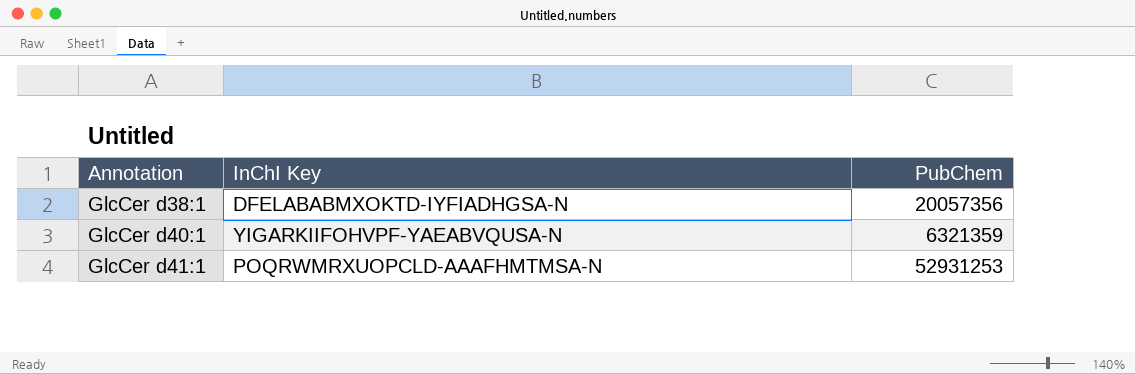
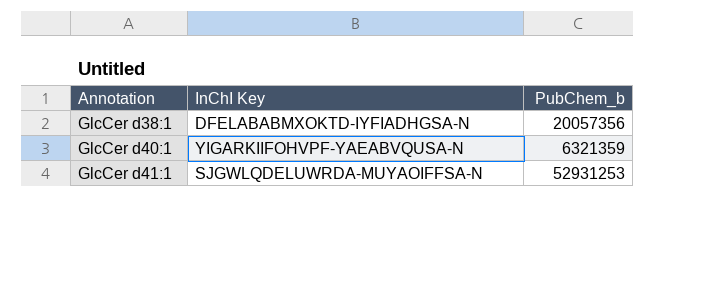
column name: PubChem -> PubChem_b
GlcCer d41:1 | InChI Key: POQRWMRXUOPCLD-AAAFHMTMSA-N -> SJGWLQDELUWRDA-MUYAOIFFSA-N

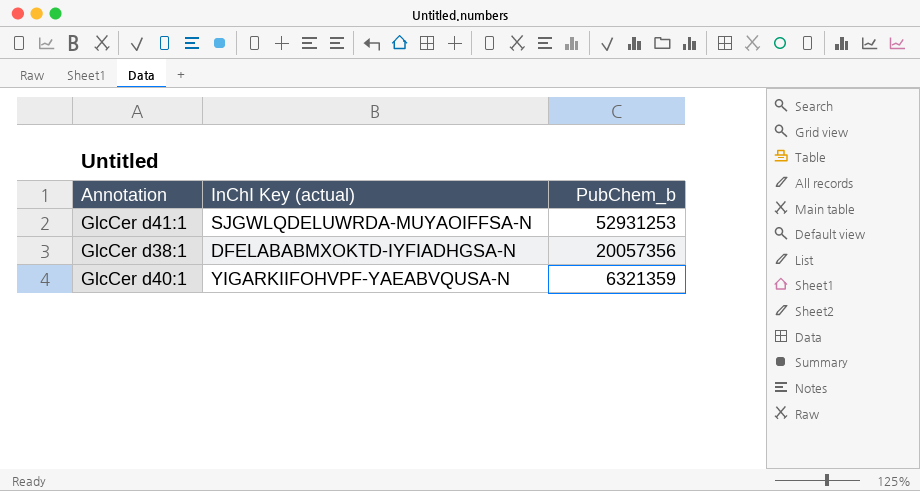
row order: Annotation ascending -> PubChem_b descending
column name: InChI Key -> InChI Key (actual)

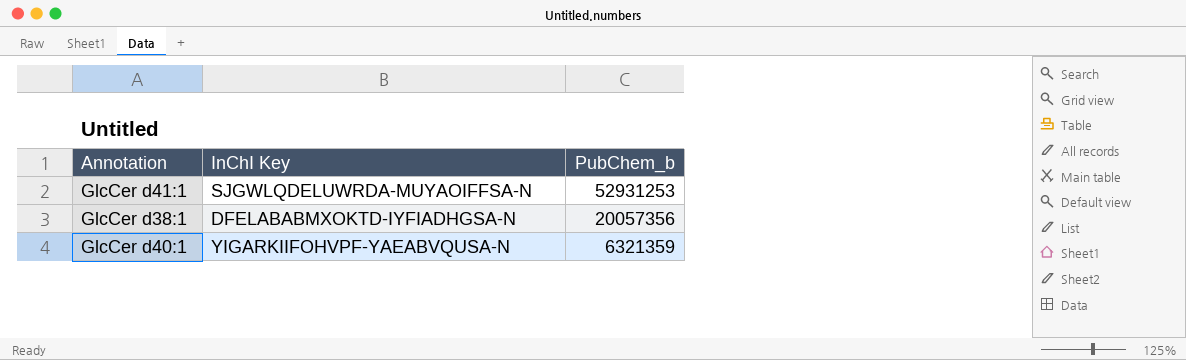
column name: InChI Key (actual) -> InChI Key

